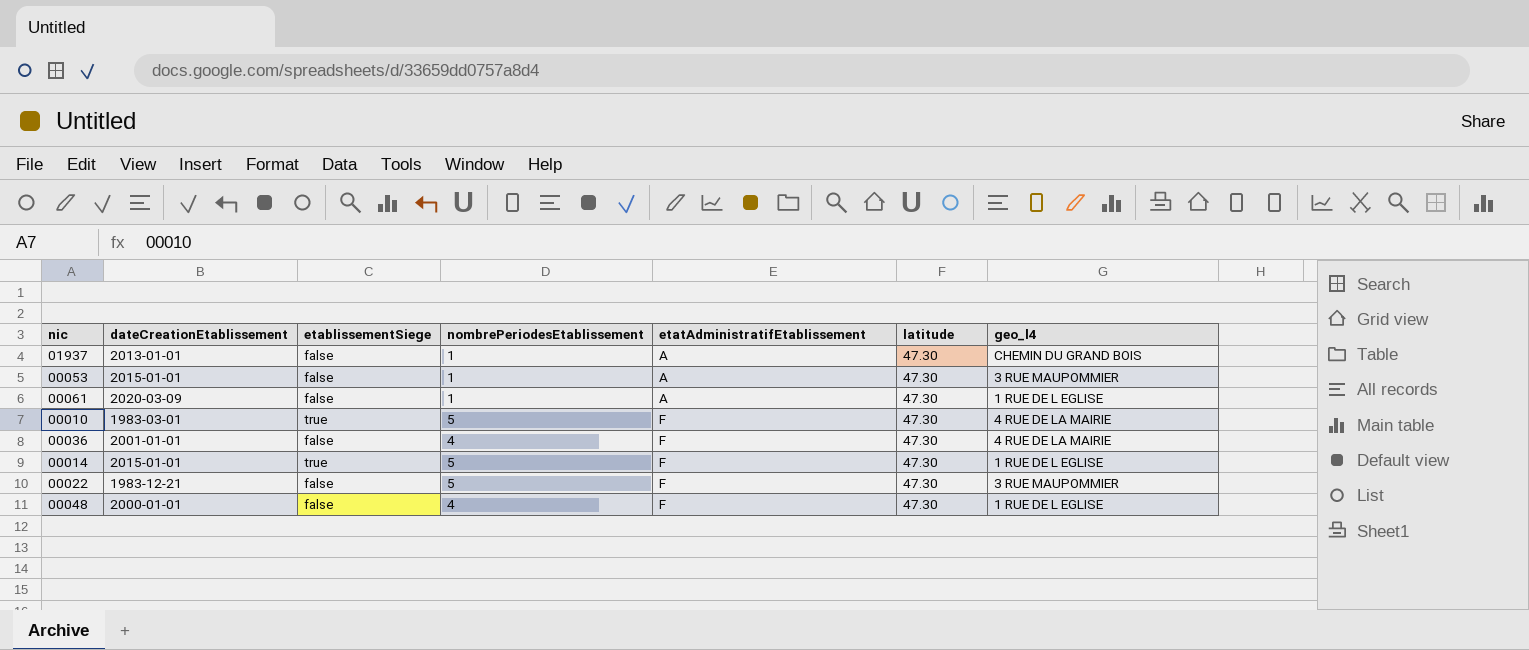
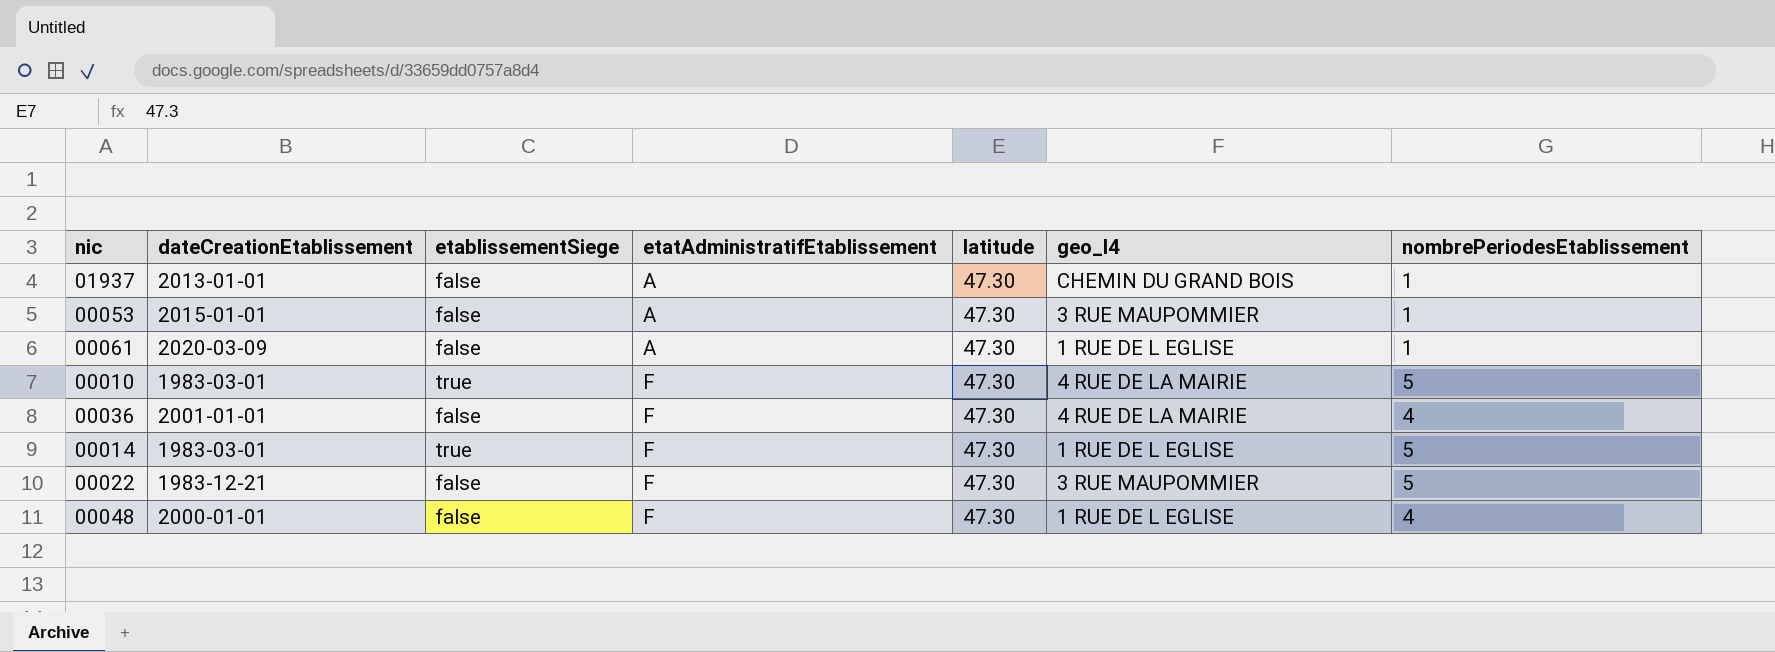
column nombrePeriodesEtablissement | position: 4 -> 7
00014 | dateCreationEtablissement: 2015-01-01 -> 1983-03-01

